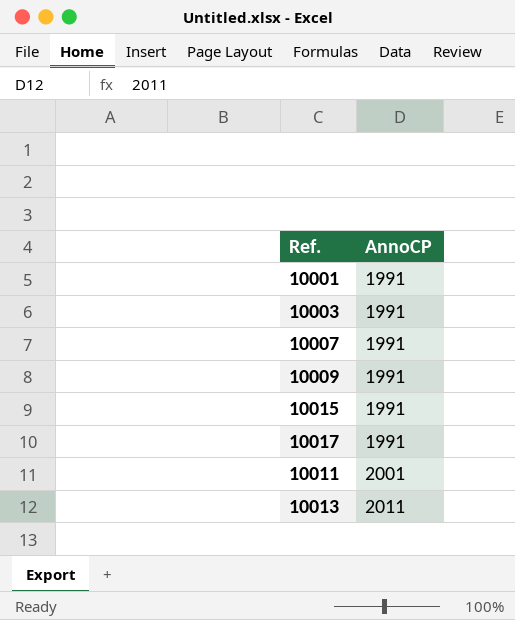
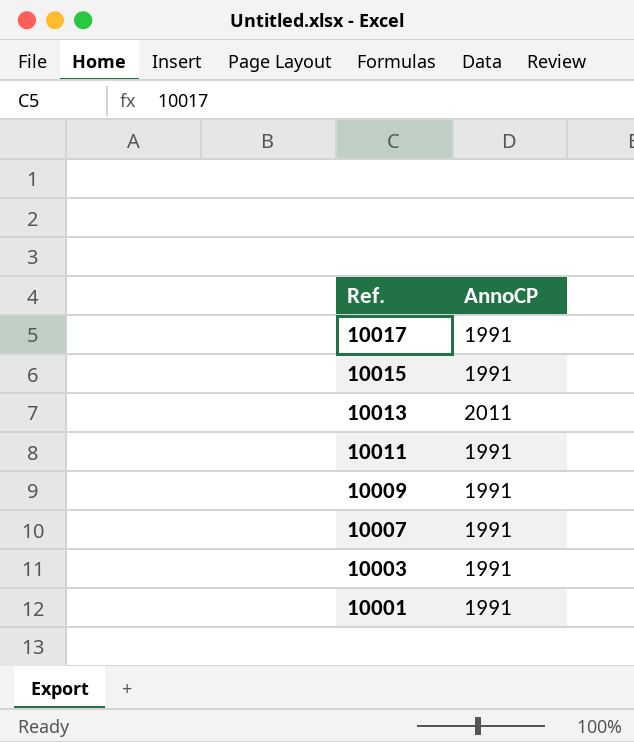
row order: AnnoCP ascending -> Ref. descending
10011 | AnnoCP: 2001 -> 1991

